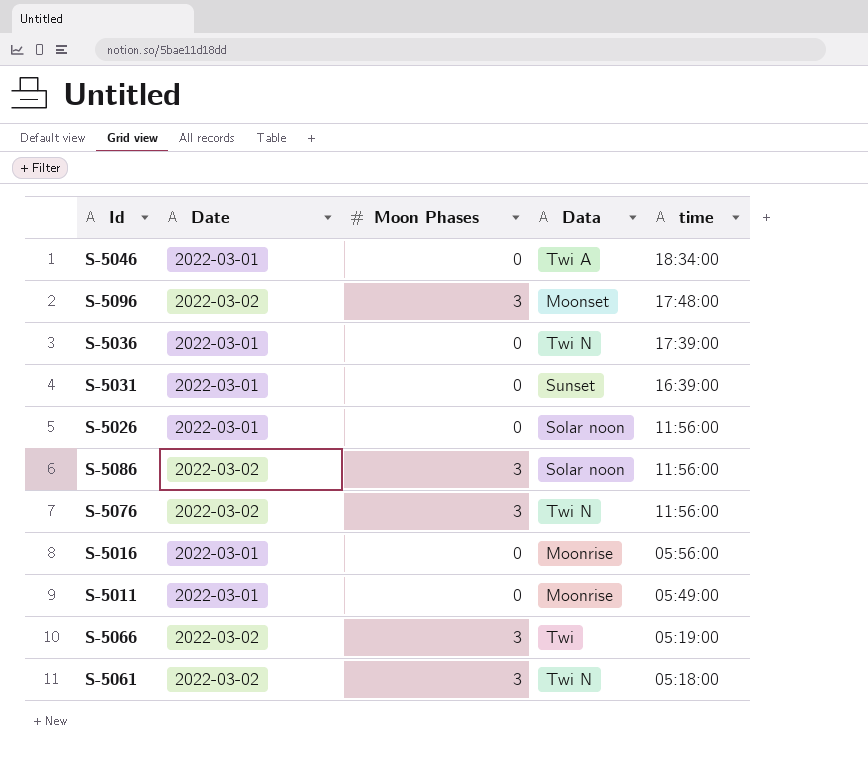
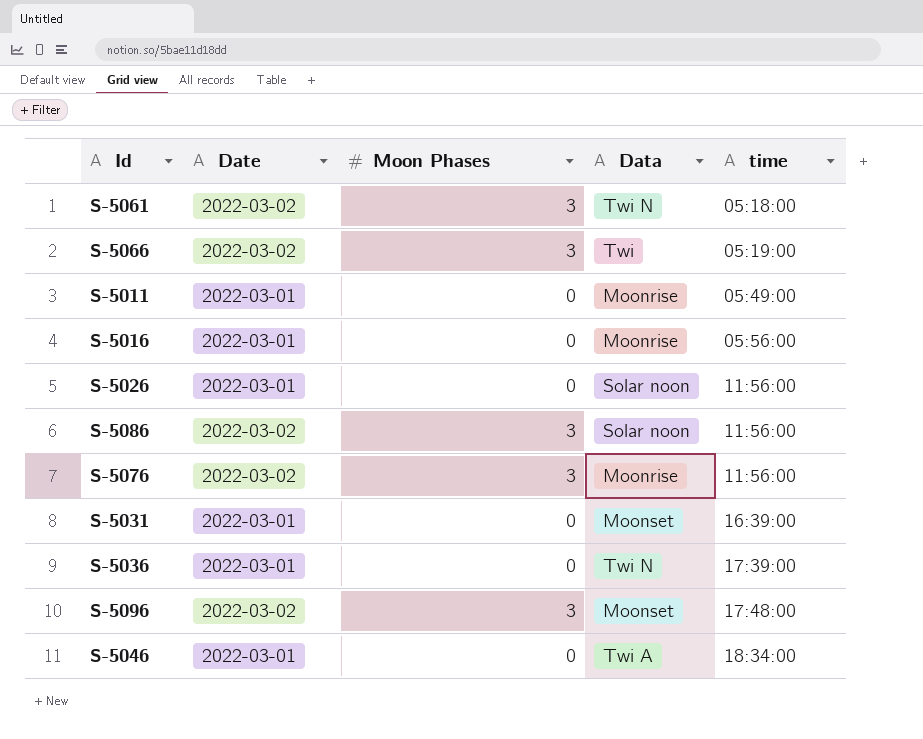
row order: time descending -> time ascending
S-5076 | Data: Twi N -> Moonrise
S-5031 | Data: Sunset -> Moonset

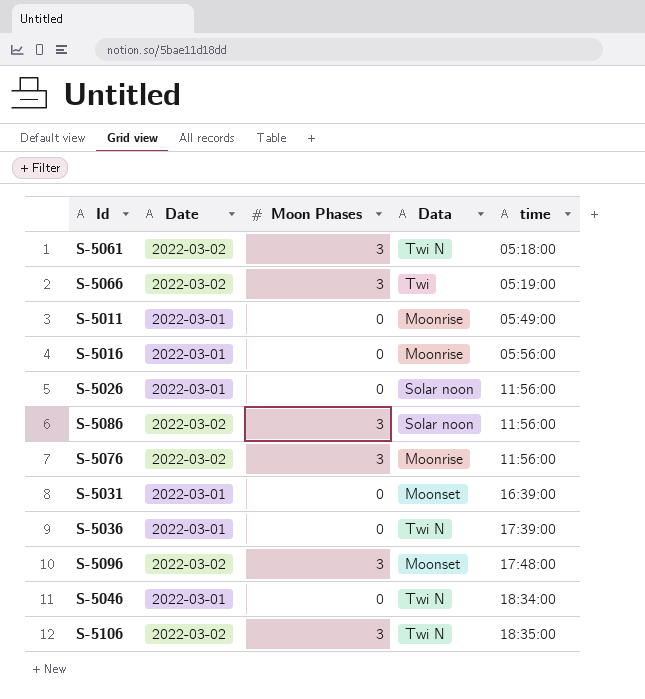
S-5046 | Data: Twi A -> Twi N
row S-5106: none -> 2022-03-02 | 3 | Twi N | 18:35:00

